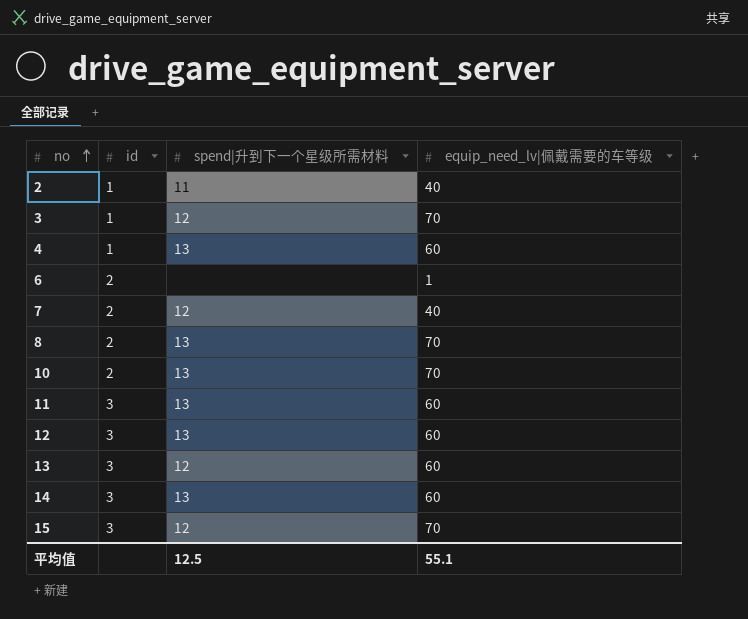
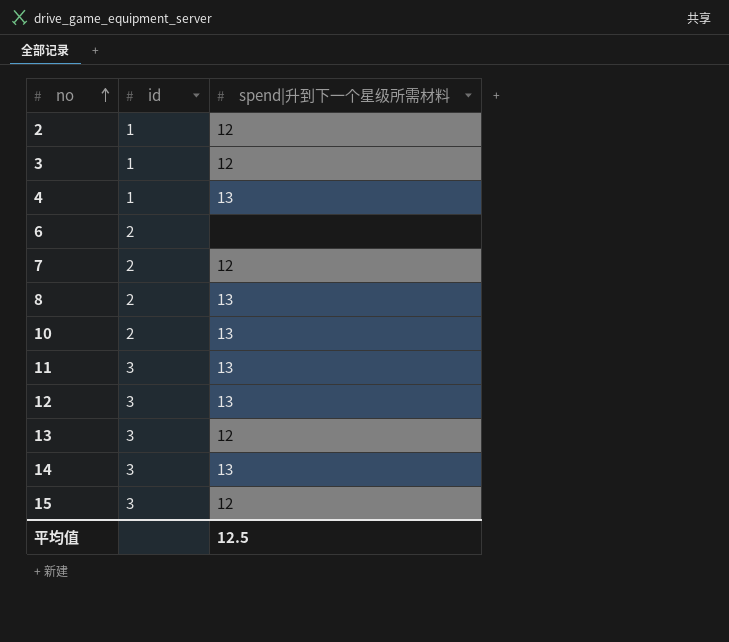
column equip_need_lv|佩戴需要的车等级 | position: 4 -> none
2 | spend|升到下一个星级所需材料: 11 -> 12

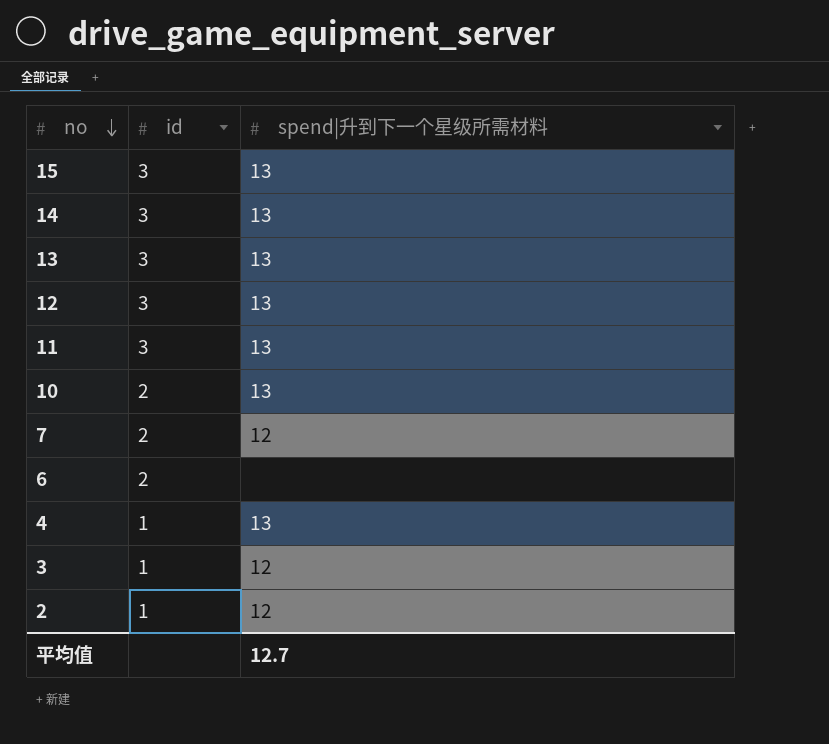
row order: no ascending -> no descending
row 8: 2 | 13 -> none
15 | spend|升到下一个星级所需材料: 12 -> 13
13 | spend|升到下一个星级所需材料: 12 -> 13
平均值 | spend|升到下一个星级所需材料: 12.5 -> 12.7

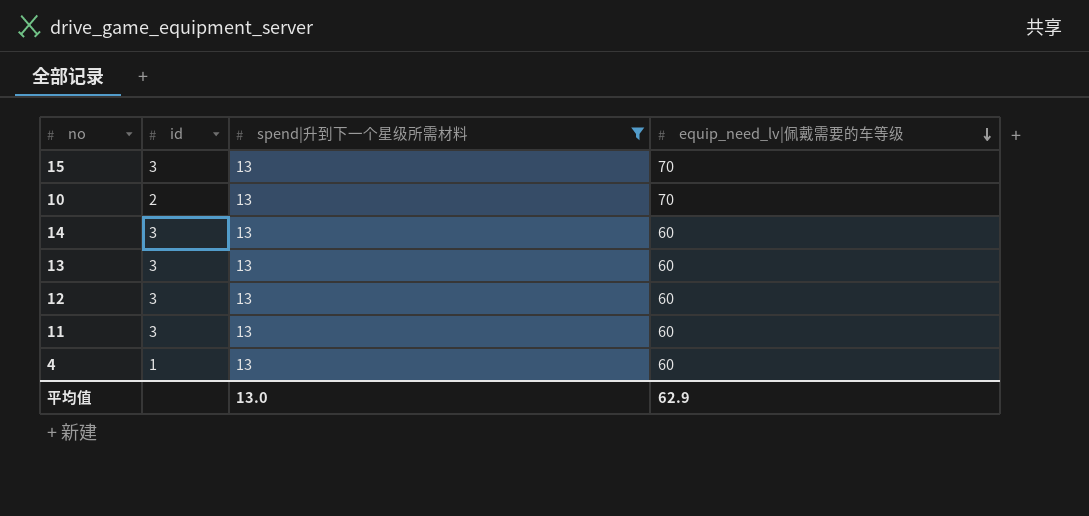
filter: none -> spend|升到下一个星级所需材料 = 13
row order: no descending -> equip_need_lv|佩戴需要的车等级 descending
column equip_need_lv|佩戴需要的车等级 | position: none -> 4
平均值 | spend|升到下一个星级所需材料: 12.7 -> 13.0

